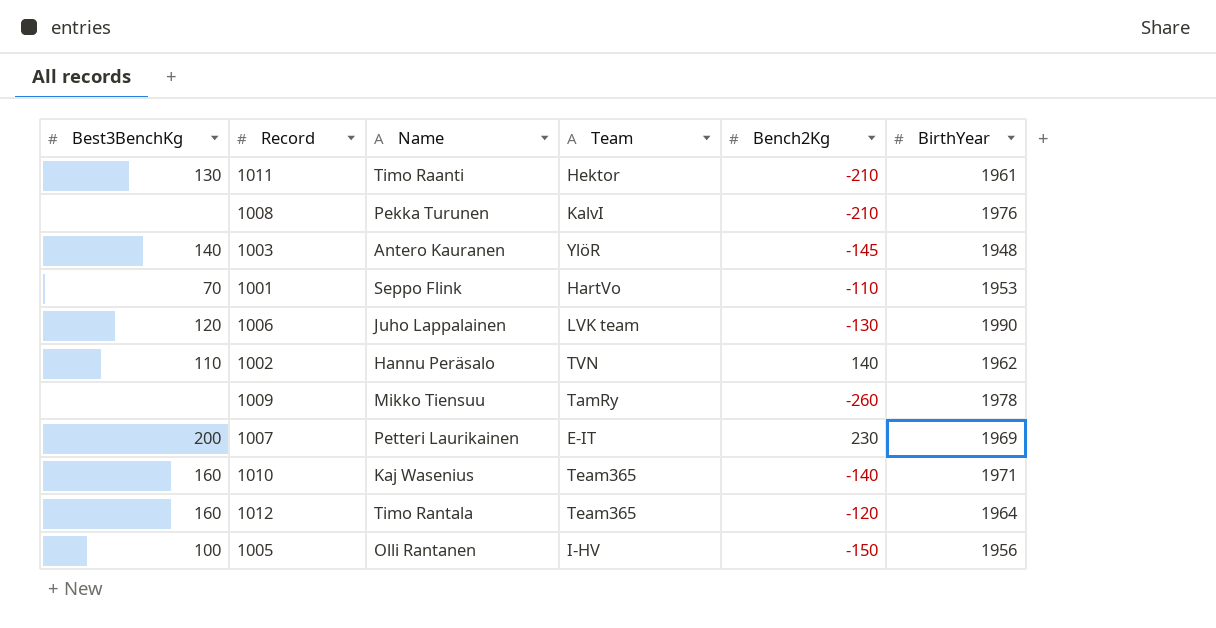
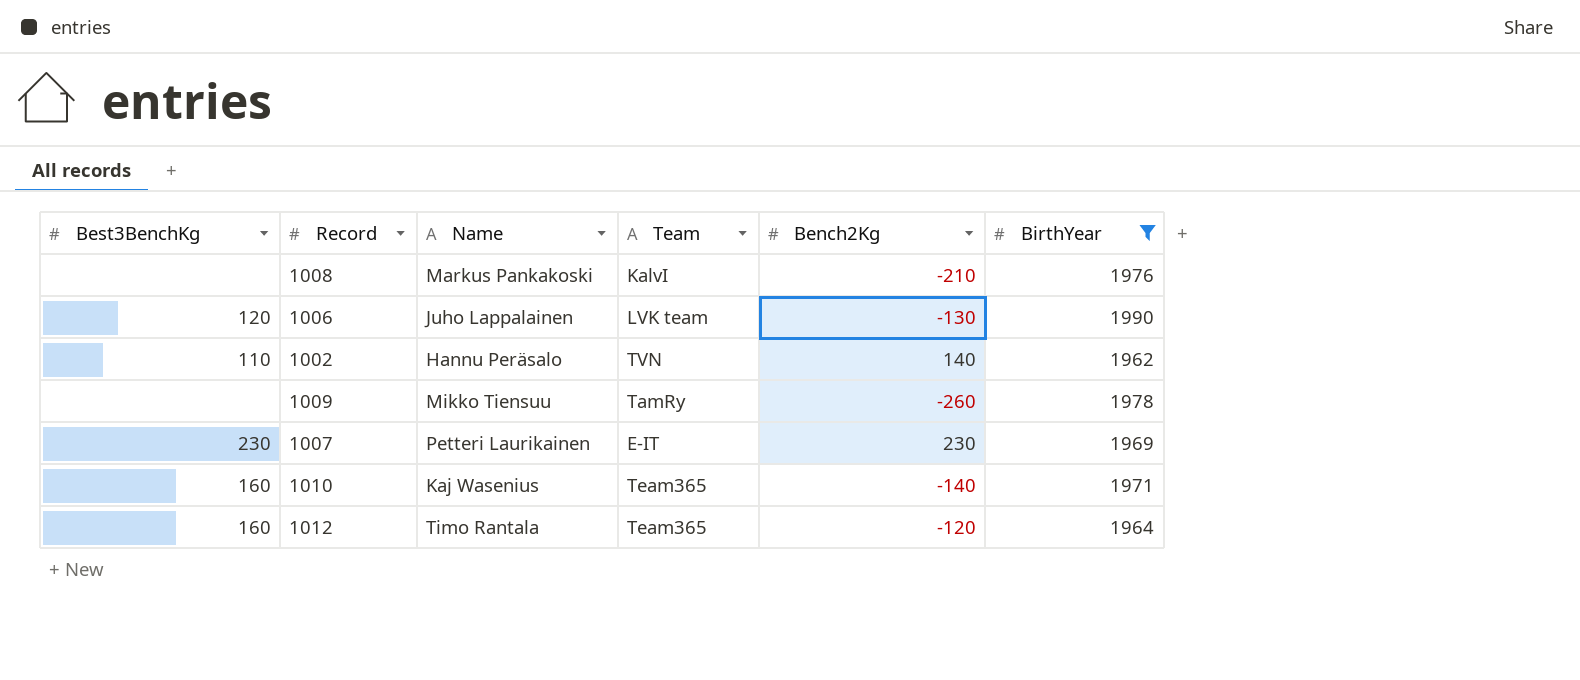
filter: none -> BirthYear >= 1962
1008 | Name: Pekka Turunen -> Markus Pankakoski
1007 | Best3BenchKg: 200 -> 230

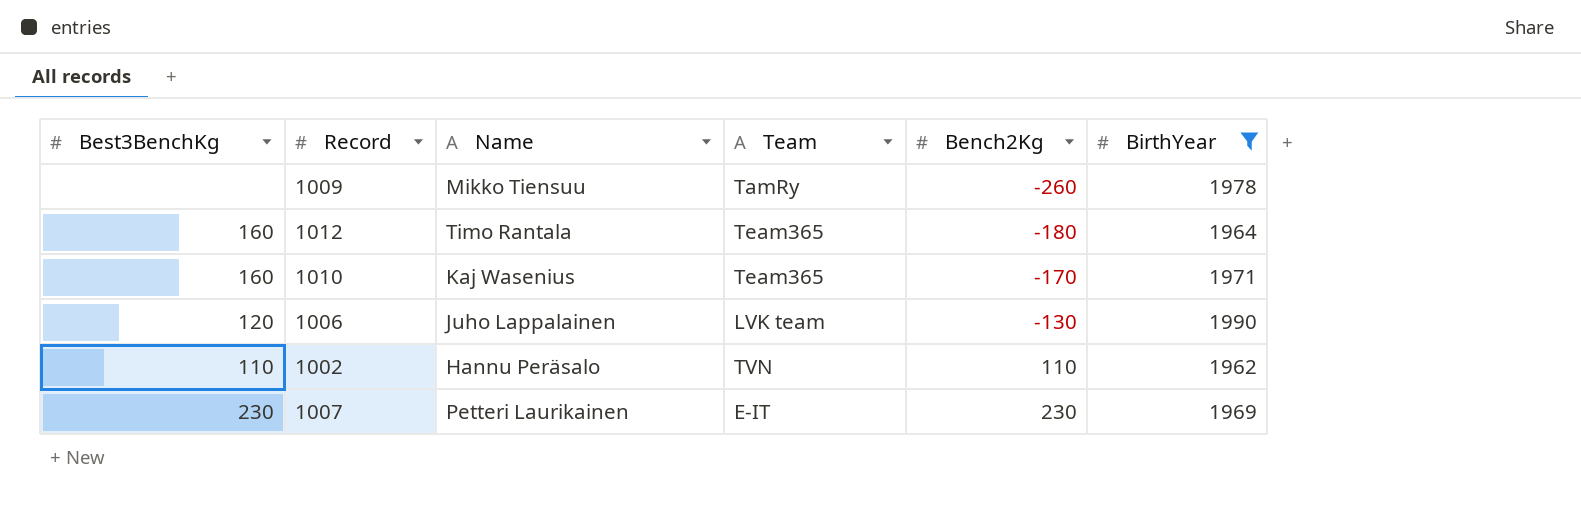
row order: none -> Bench2Kg ascending
row 1008: none | Markus Pankakoski | KalvI | -210 | 1976 -> none
1012 | Bench2Kg: -120 -> -180
1010 | Bench2Kg: -140 -> -170
1002 | Bench2Kg: 140 -> 110

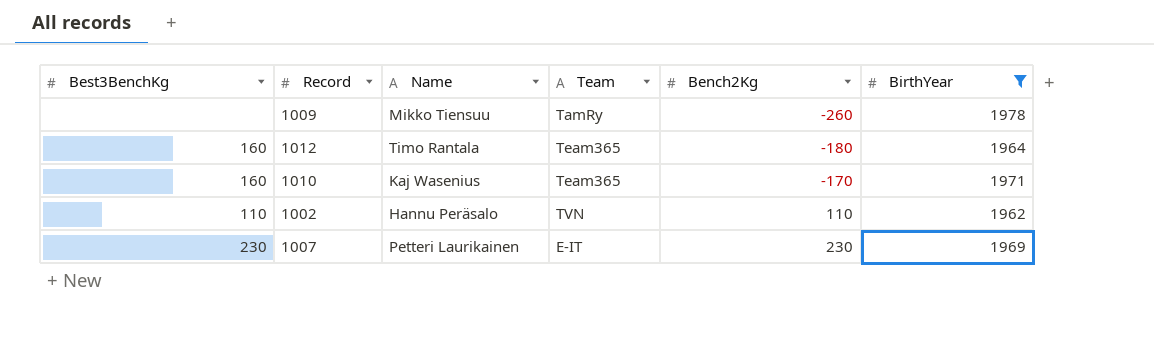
row 1006: 120 | Juho Lappalainen | LVK team | -130 | 1990 -> none

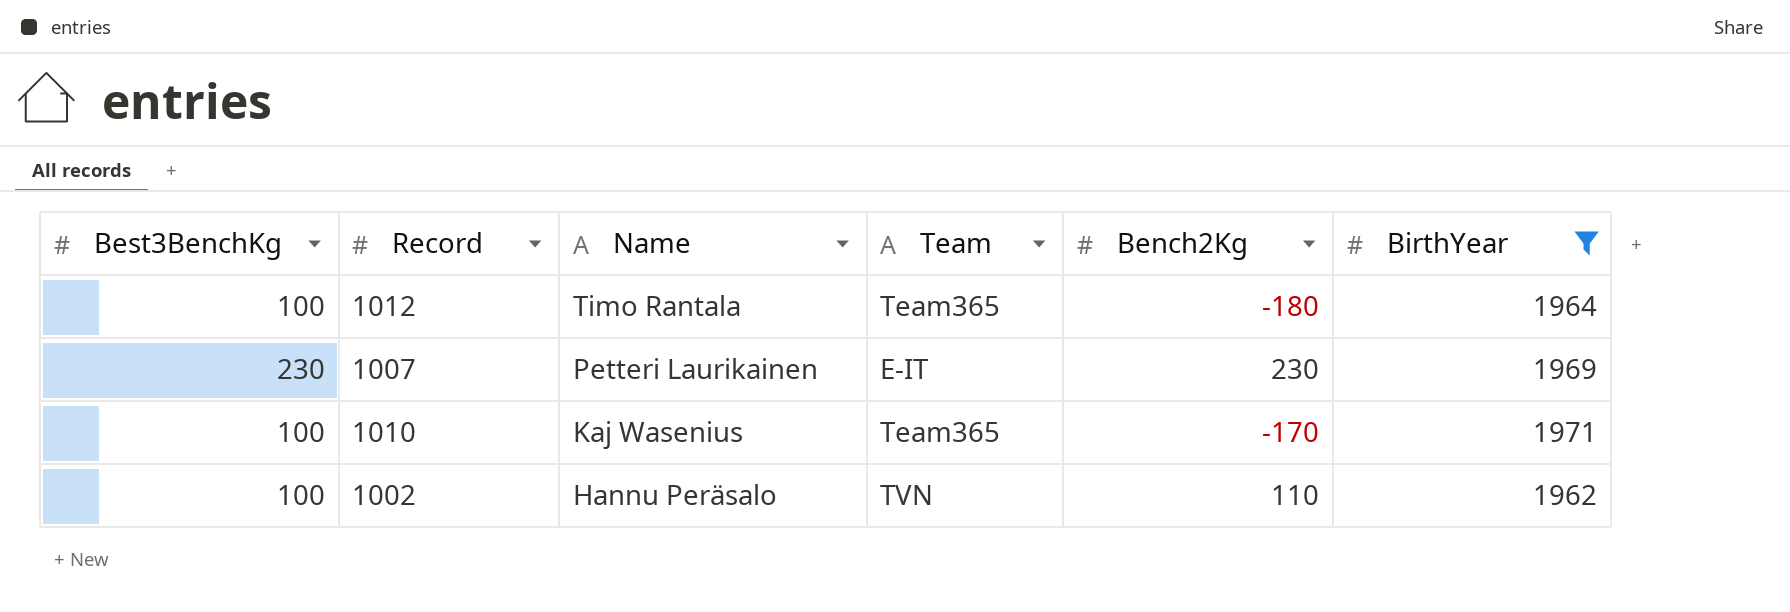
row order: Bench2Kg ascending -> Name descending
row 1009: none | Mikko Tiensuu | TamRy | -260 | 1978 -> none
1012 | Best3BenchKg: 160 -> 100
1010 | Best3BenchKg: 160 -> 100
1002 | Best3BenchKg: 110 -> 100

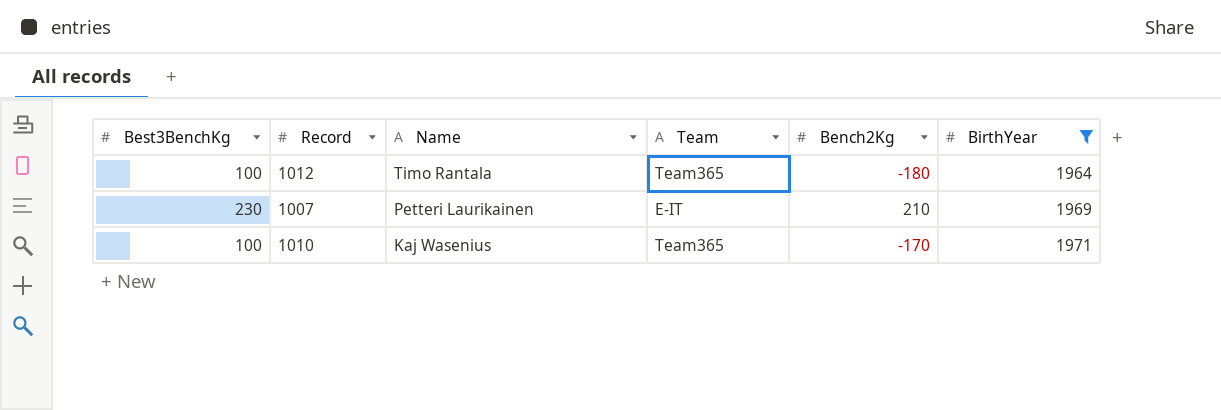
row 1002: 100 | Hannu Peräsalo | TVN | 110 | 1962 -> none
1007 | Bench2Kg: 230 -> 210

